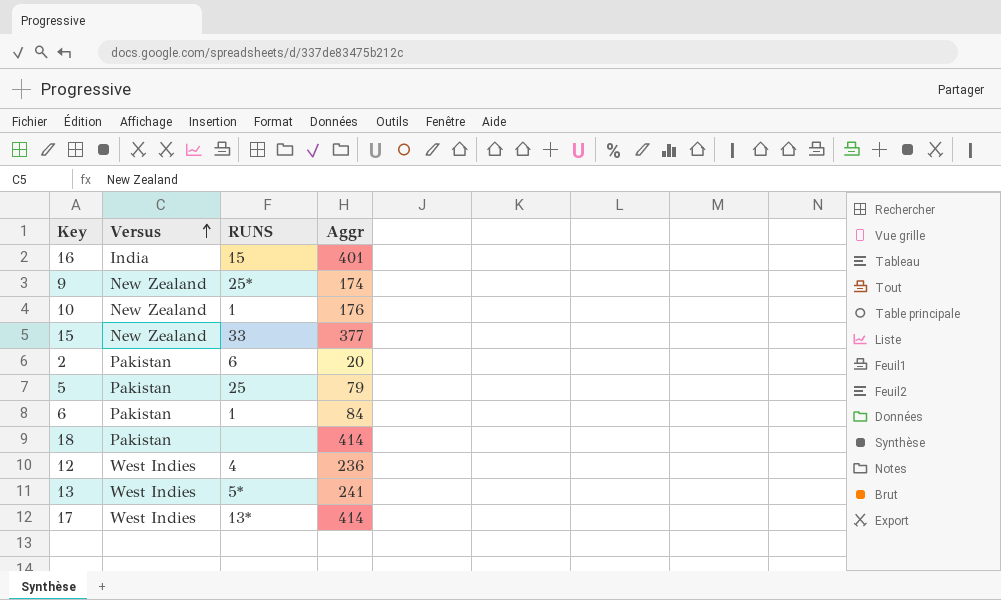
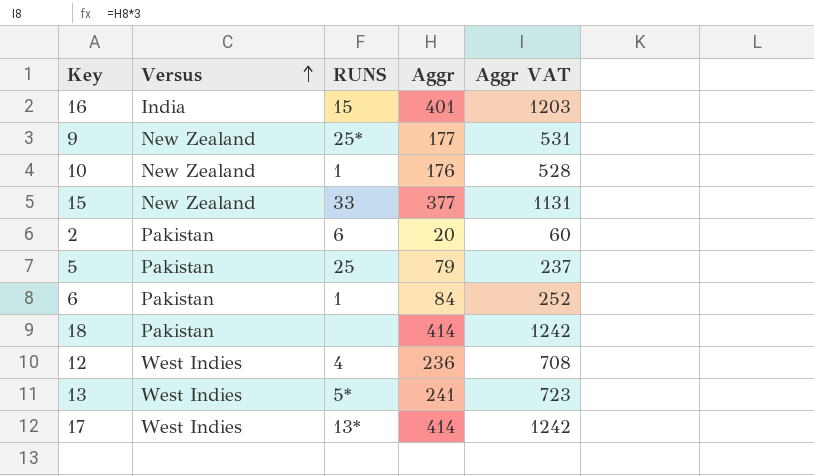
column Aggr VAT | formula: none -> [Aggr] * 3
9 | Aggr: 174 -> 177

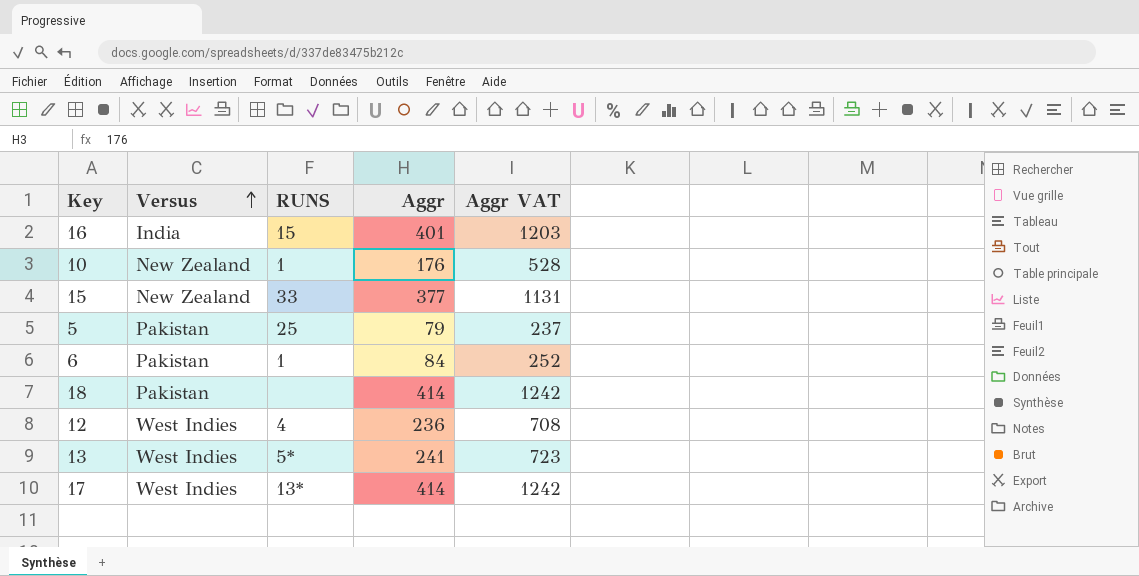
row 9: New Zealand | 25* | 177 | 531 -> none
row 2: Pakistan | 6 | 20 | 60 -> none

